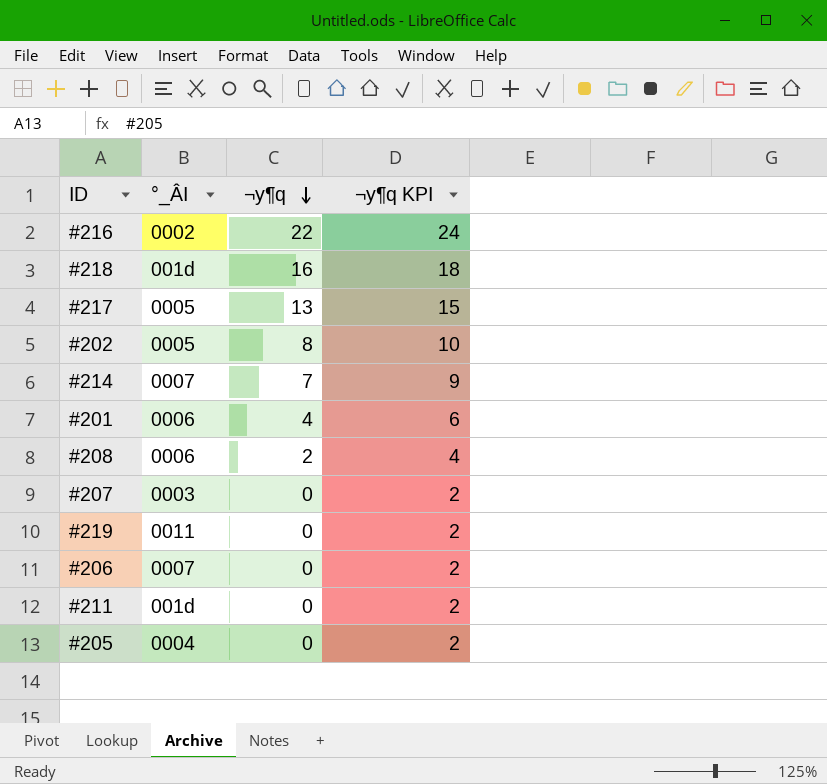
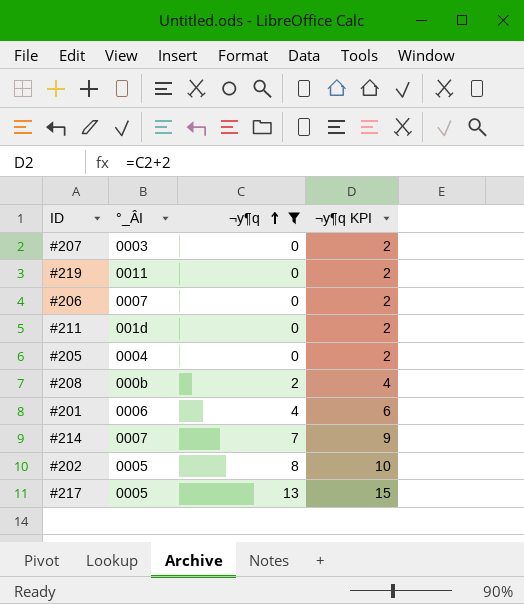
filter: none -> ¬y¶q <= 13
row order: ¬y¶q descending -> ¬y¶q ascending
#208 | °_ÂI: 0006 -> 000b

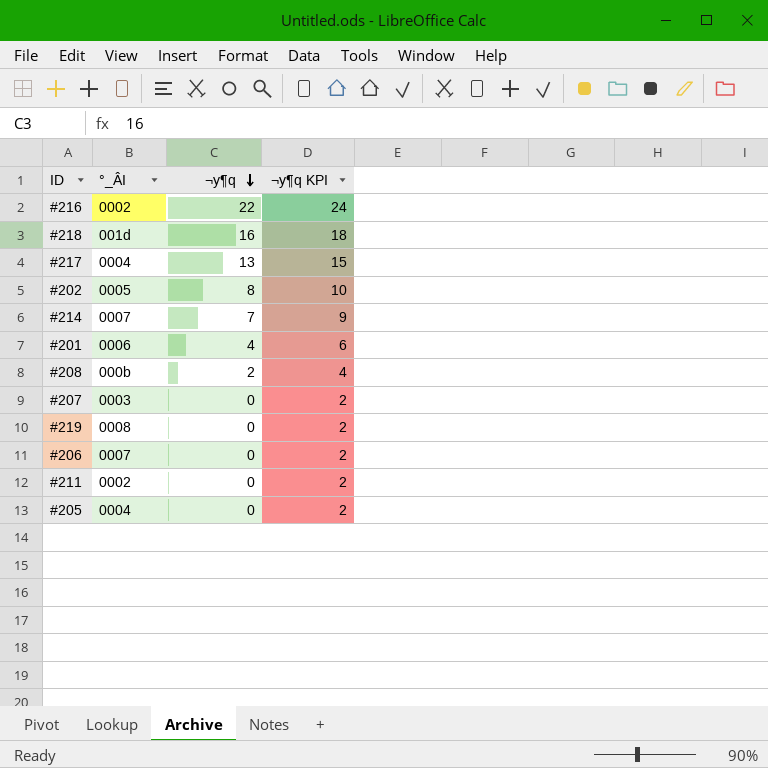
filter: ¬y¶q <= 13 -> none
row order: ¬y¶q ascending -> ¬y¶q descending
#217 | °_ÂI: 0005 -> 0004
#219 | °_ÂI: 0011 -> 0008
#211 | °_ÂI: 001d -> 0002

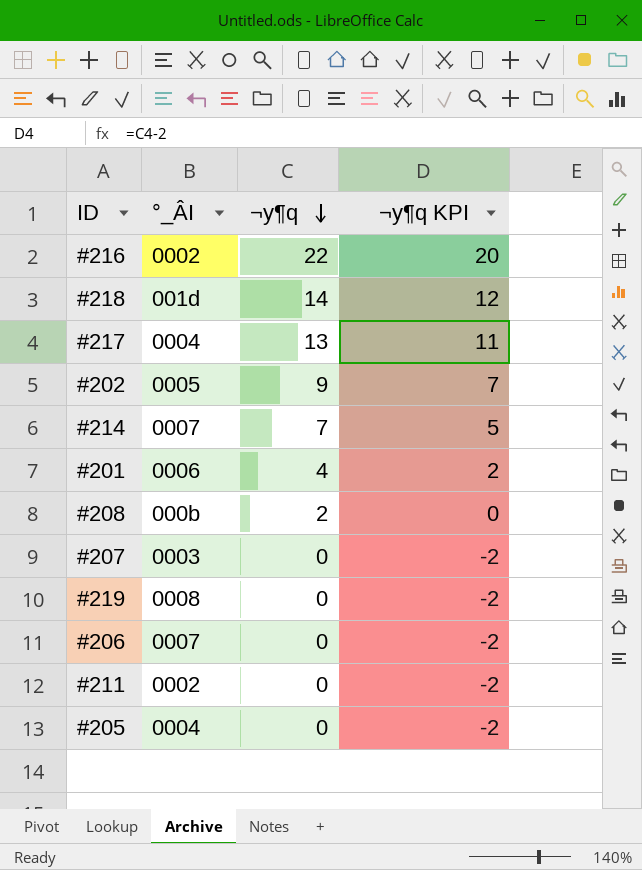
column ¬y¶q KPI | formula: [¬y¶q] + 2 -> [¬y¶q] - 2
#218 | ¬y¶q: 16 -> 14
#202 | ¬y¶q: 8 -> 9

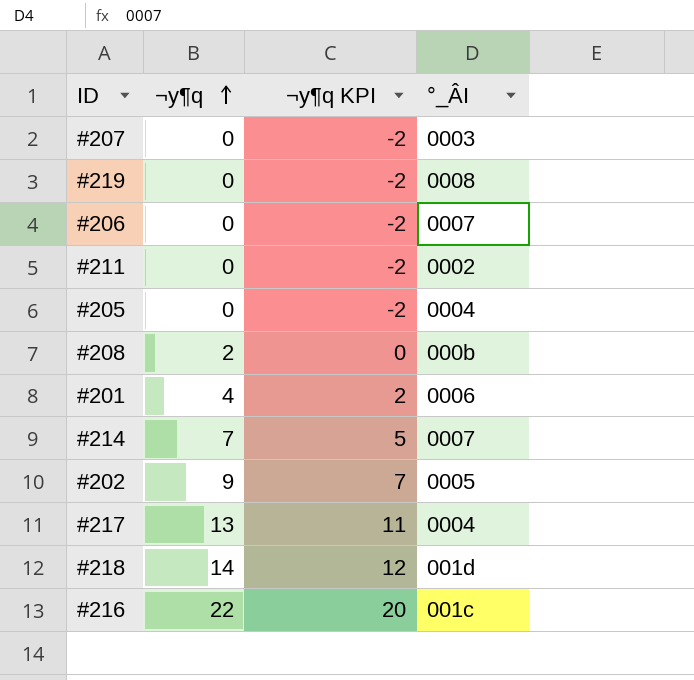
row order: ¬y¶q descending -> ¬y¶q ascending
column °_ÂI | position: 2 -> 4
#216 | °_ÂI: 0002 -> 001c

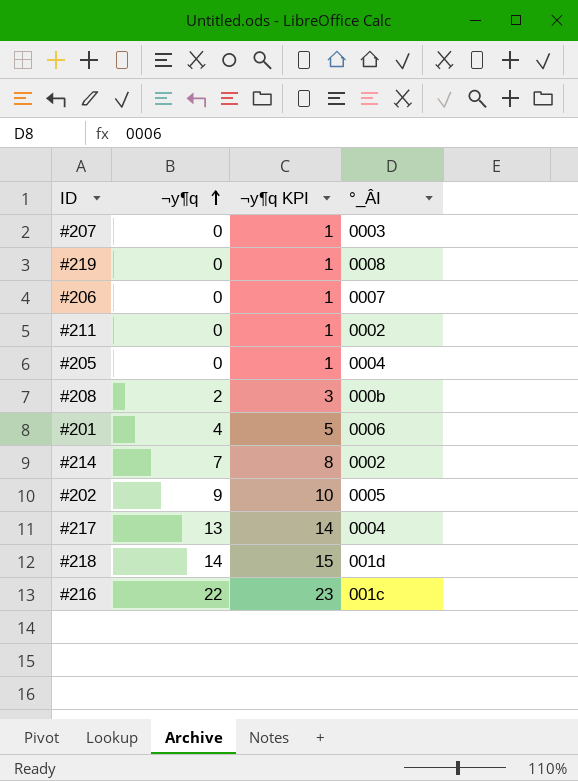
column ¬y¶q KPI | formula: [¬y¶q] - 2 -> [¬y¶q] + 1
#214 | °_ÂI: 0007 -> 0002

